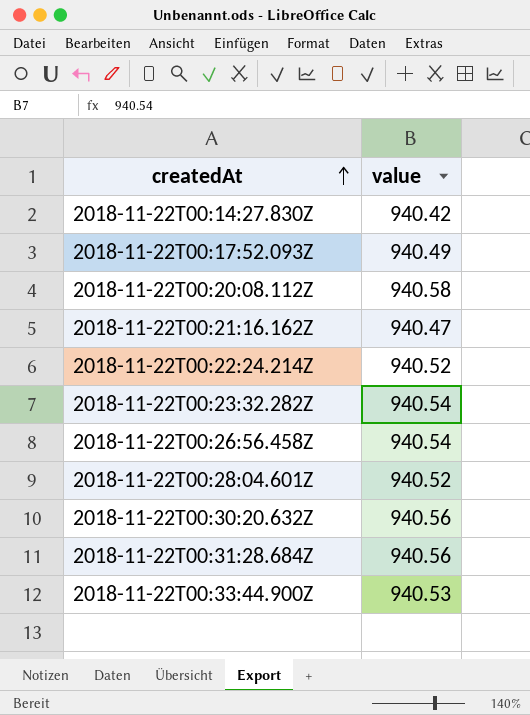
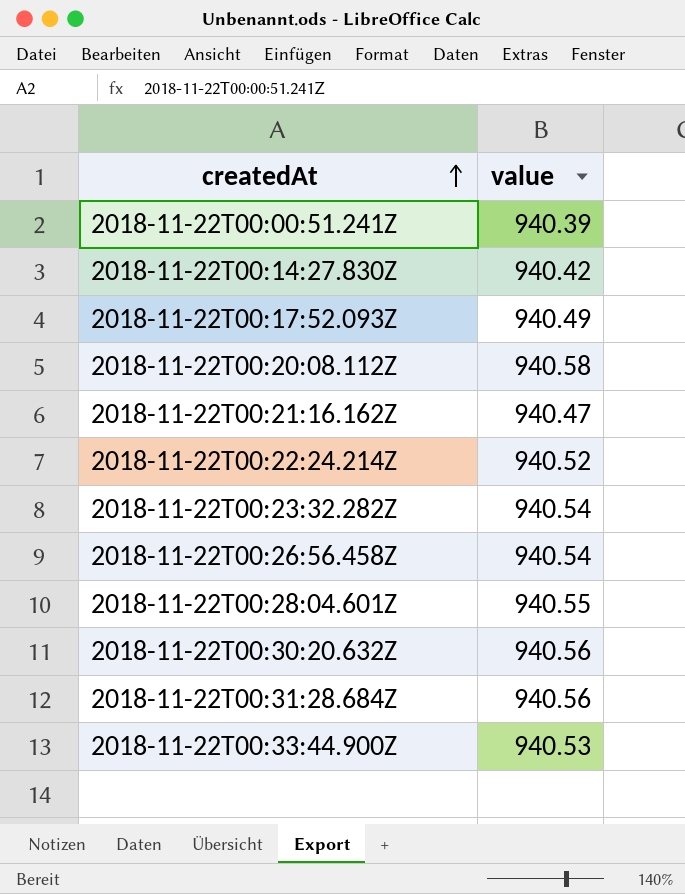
row 2018-11-22T00:00:51.241Z: none -> 940.39
2018-11-22T00:28:04.601Z | value: 940.52 -> 940.55

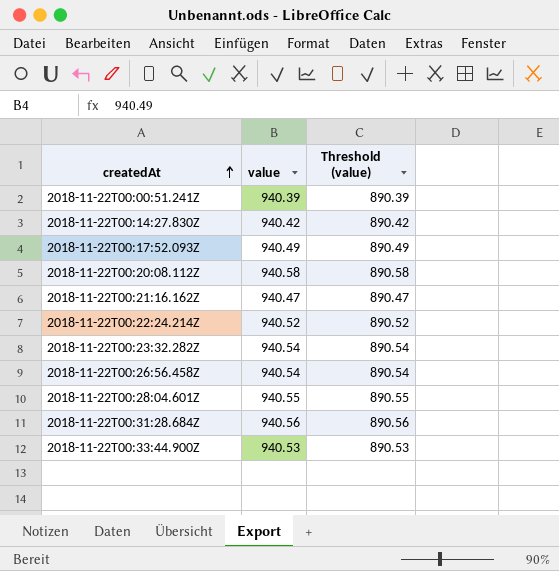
column Threshold (value) | formula: none -> [value] - 50
row 2018-11-22T00:30:20.632Z: 940.56 -> none

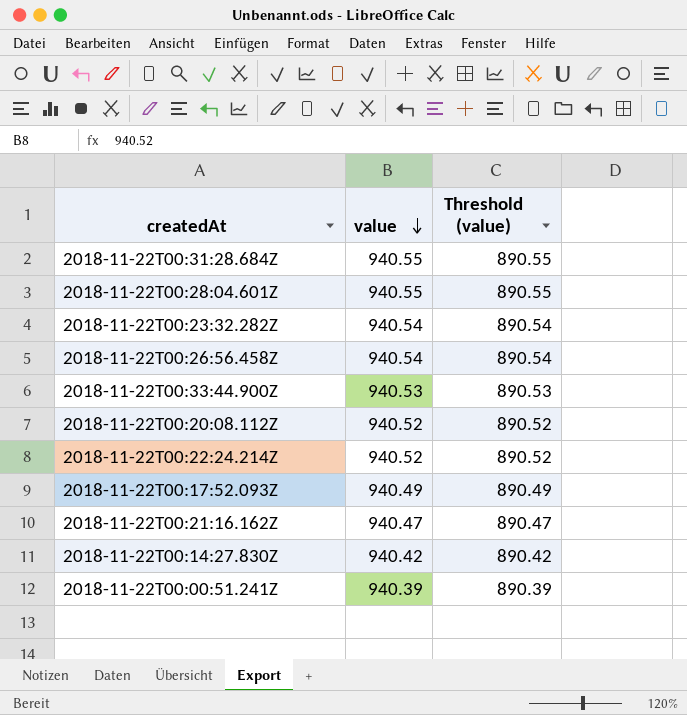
row order: createdAt ascending -> value descending
2018-11-22T00:31:28.684Z | value: 940.56 -> 940.55
2018-11-22T00:31:28.684Z | Threshold (value): 890.56 -> 890.55
2018-11-22T00:20:08.112Z | value: 940.58 -> 940.52
2018-11-22T00:20:08.112Z | Threshold (value): 890.58 -> 890.52

